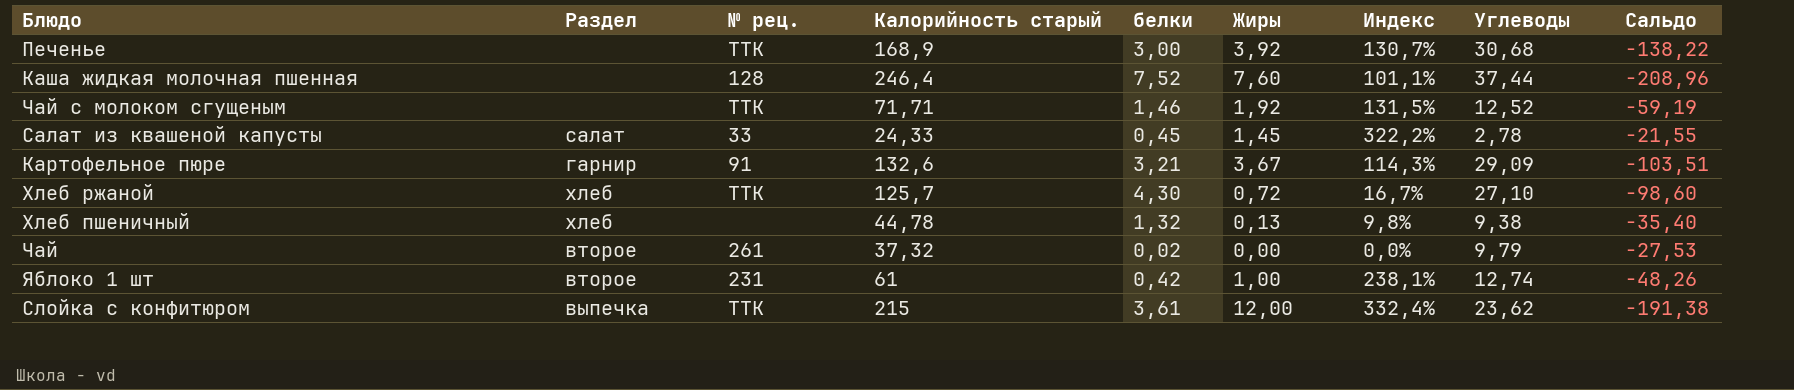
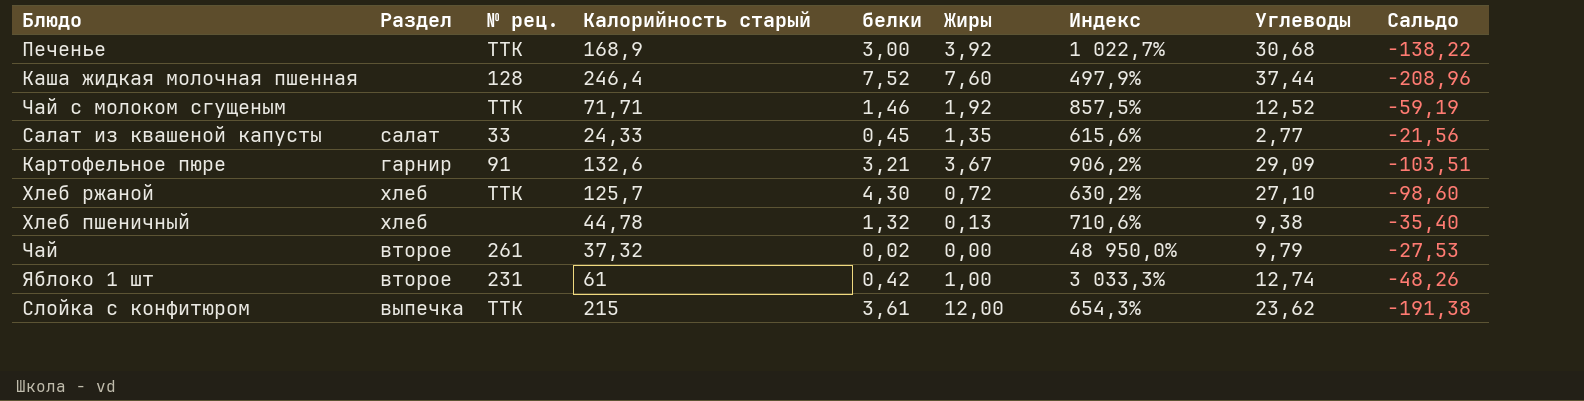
column Индекс | formula: [Жиры] / [белки] -> [Углеводы] / [белки]
Салат из квашеной капусты | Жиры: 1,45 -> 1,35
Салат из квашеной капусты | Углеводы: 2,78 -> 2,77
Салат из квашеной капусты | Сальдо: -21,55 -> -21,56

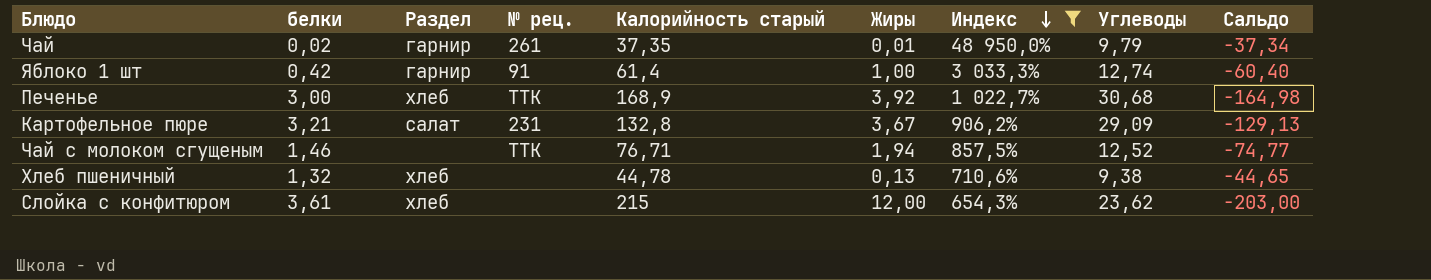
filter: none -> Индекс >= 654,3%
row order: none -> Индекс descending
column белки | position: 5 -> 2
column Сальдо | formula: [Углеводы] - [Калорийность старый] -> [Жиры] - [Калорийность старый]
Чай | Раздел: второе -> гарнир
Чай | Калорийность старый: 37,32 -> 37,35
Чай | Жиры: 0,00 -> 0,01
Яблоко 1 шт | Раздел: второе -> гарнир
Яблоко 1 шт | № рец.: 231 -> 91
Яблоко 1 шт | Калорийность старый: 61 -> 61,4
Печенье | Раздел: none -> хлеб
Картофельное пюре | Раздел: гарнир -> салат
Картофельное пюре | № рец.: 91 -> 231
Картофельное пюре | Калорийность старый: 132,6 -> 132,8
Чай с молоком сгущеным | Калорийность старый: 71,71 -> 76,71
Чай с молоком сгущеным | Жиры: 1,92 -> 1,94
Слойка с конфитюром | Раздел: выпечка -> хлеб
Слойка с конфитюром | № рец.: ТТК -> none

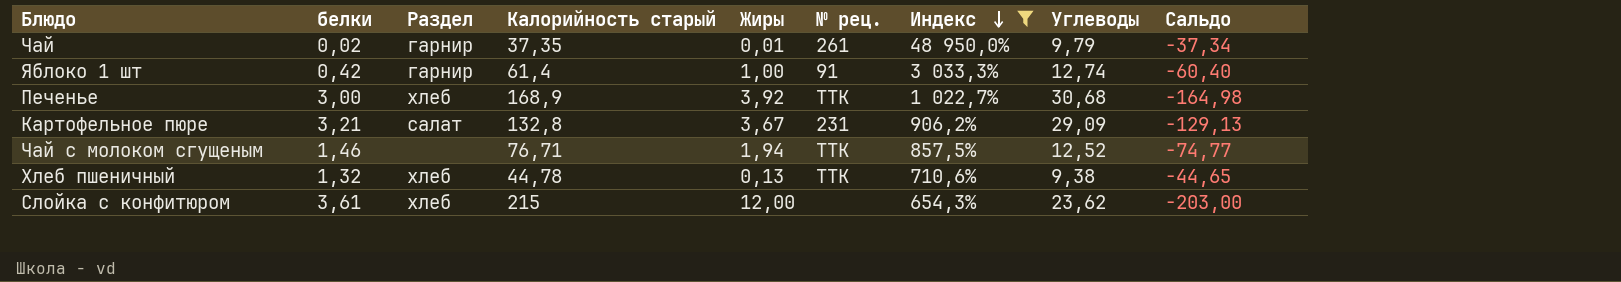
column № рец. | position: 4 -> 6
Хлеб пшеничный | № рец.: none -> ТТК

